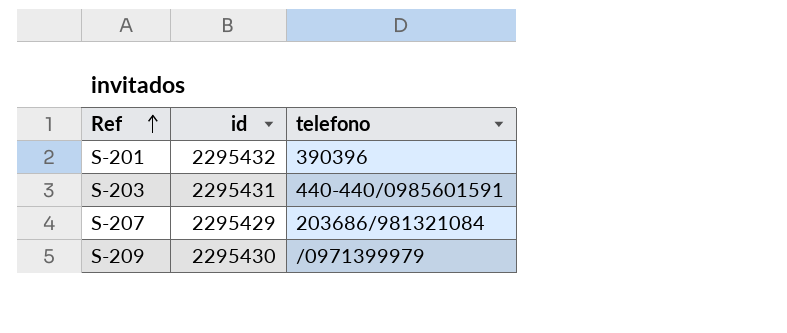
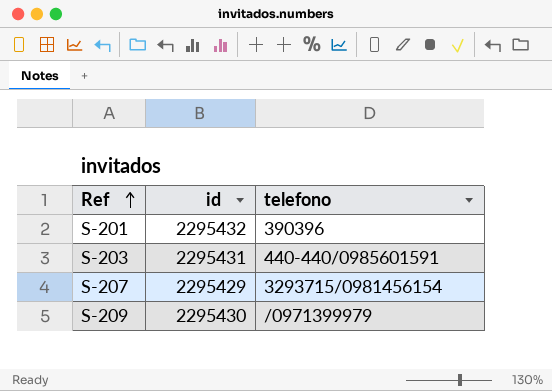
S-207 | telefono: 203686/981321084 -> 3293715/0981456154

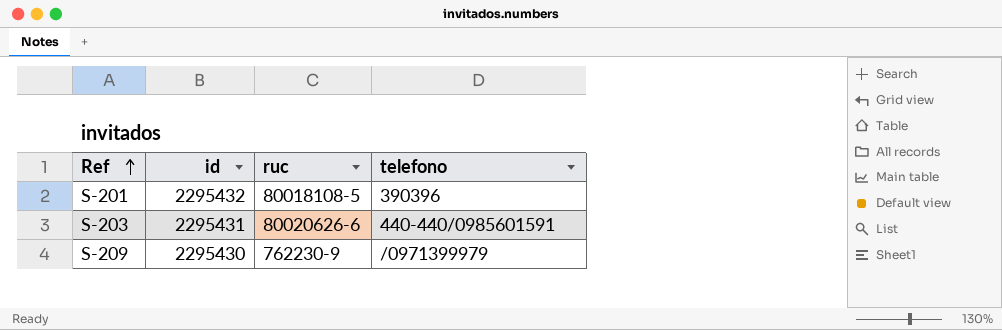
column ruc | position: none -> 3
row S-207: 2295429 | 3293715/0981456154 -> none

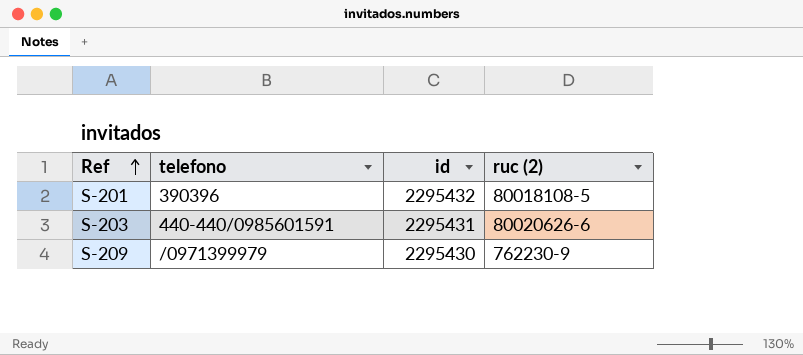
column telefono | position: 4 -> 2
column name: ruc -> ruc (2)

